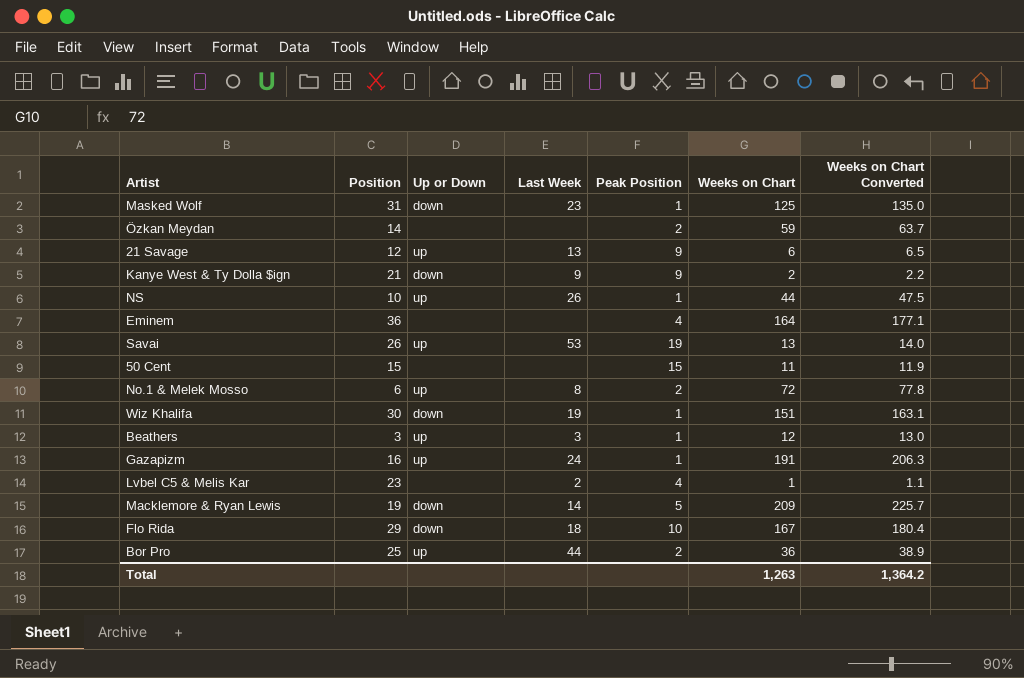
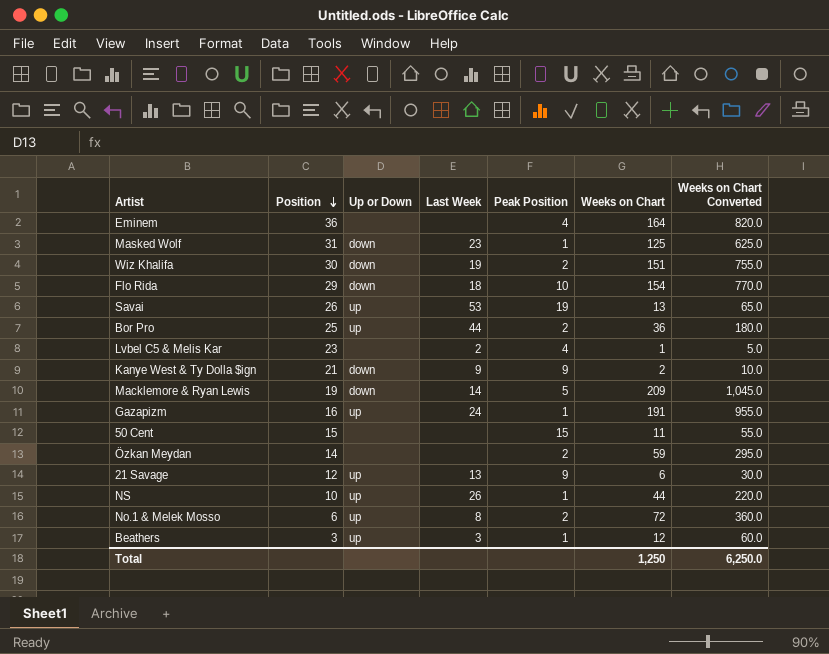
row order: none -> Position descending
column Weeks on Chart Converted | formula: [Weeks on Chart] * 1.08 -> [Weeks on Chart] * 5
Wiz Khalifa | Peak Position: 1 -> 2
Flo Rida | Weeks on Chart: 167 -> 154
Total | Weeks on Chart: 1,263 -> 1,250
Total | Weeks on Chart Converted: 1,364.2 -> 6,250.0

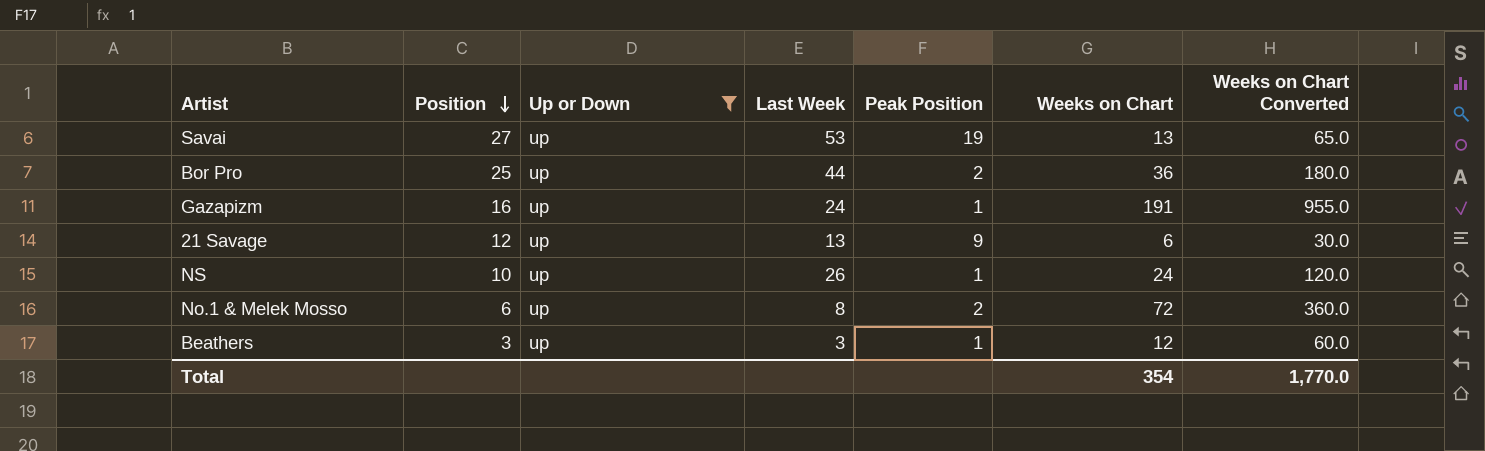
filter: none -> Up or Down = up
Savai | Position: 26 -> 27
NS | Weeks on Chart: 44 -> 24
NS | Weeks on Chart Converted: 220.0 -> 120.0
Total | Weeks on Chart: 1,250 -> 354
Total | Weeks on Chart Converted: 6,250.0 -> 1,770.0

